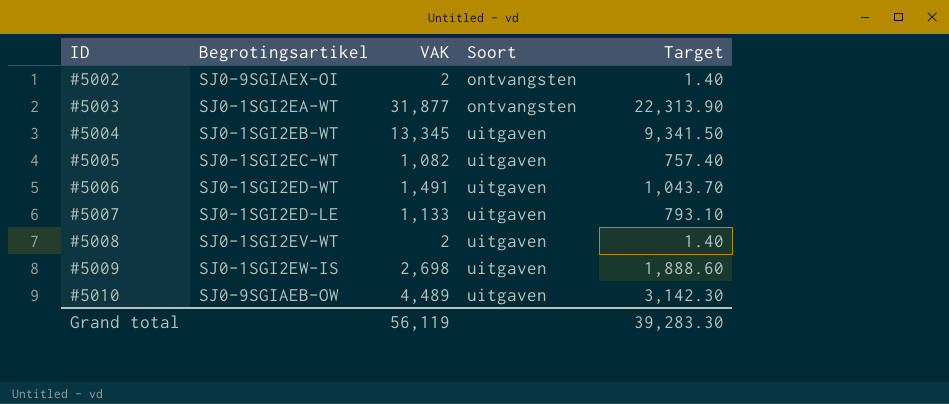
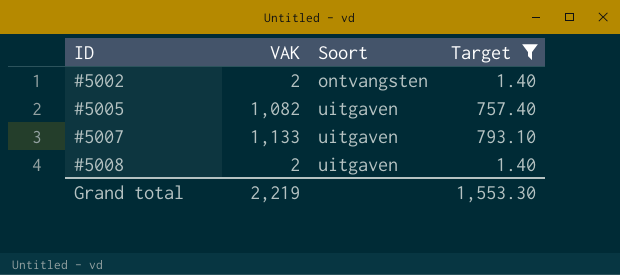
filter: none -> Target <= 793.10
column Begrotingsartikel | position: 2 -> none
Grand total | VAK: 56,119 -> 2,219
Grand total | Target: 39,283.30 -> 1,553.30

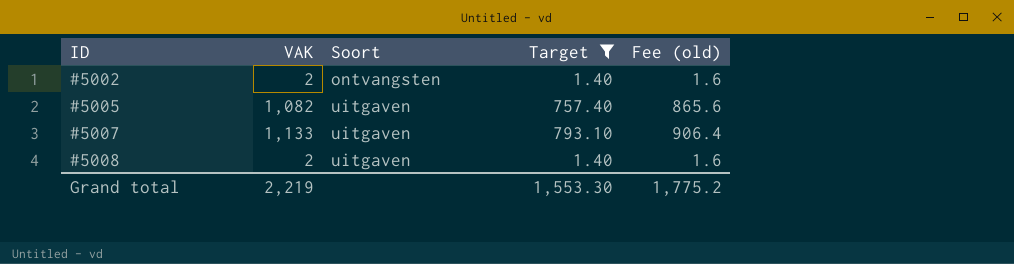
column Fee (old) | formula: none -> [VAK] * 0.8

